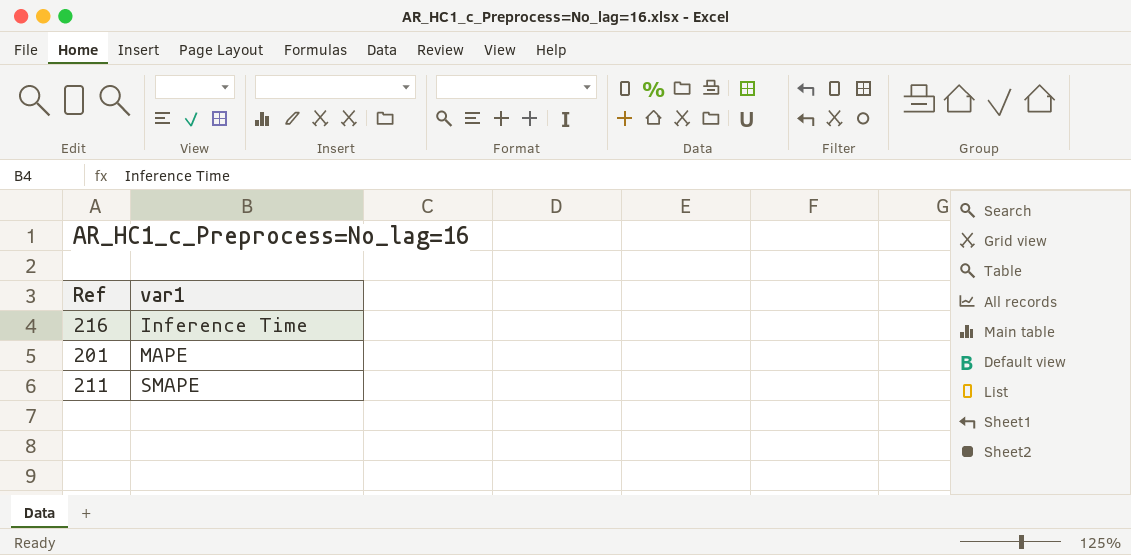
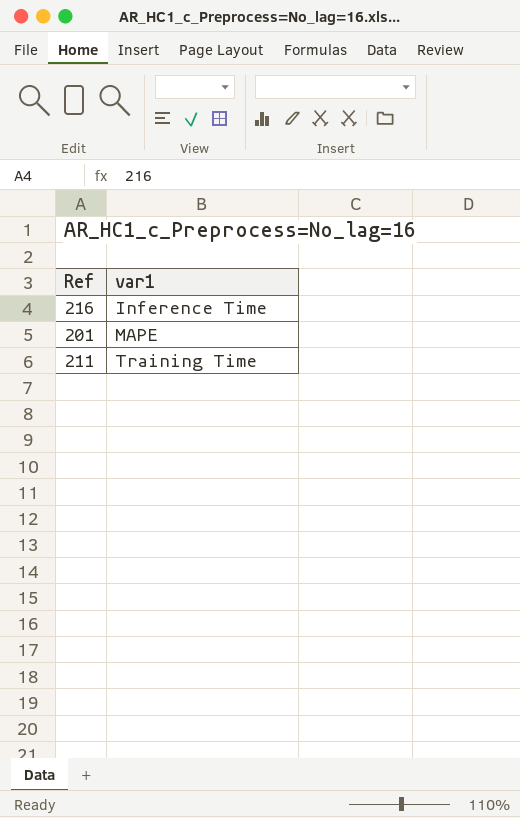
211 | var1: SMAPE -> Training Time

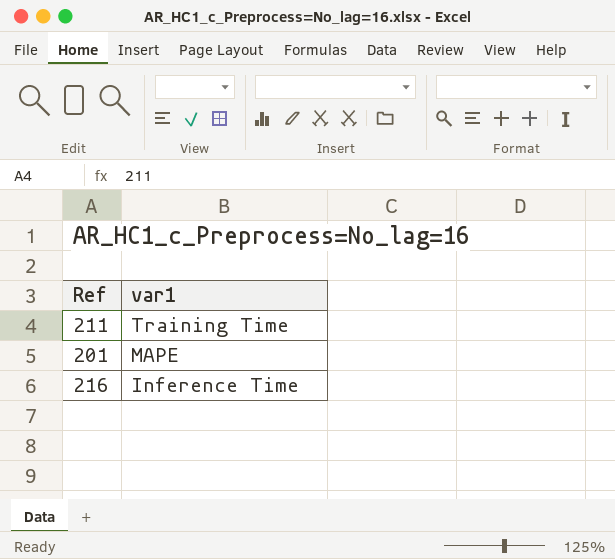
row order: var1 ascending -> var1 descending

